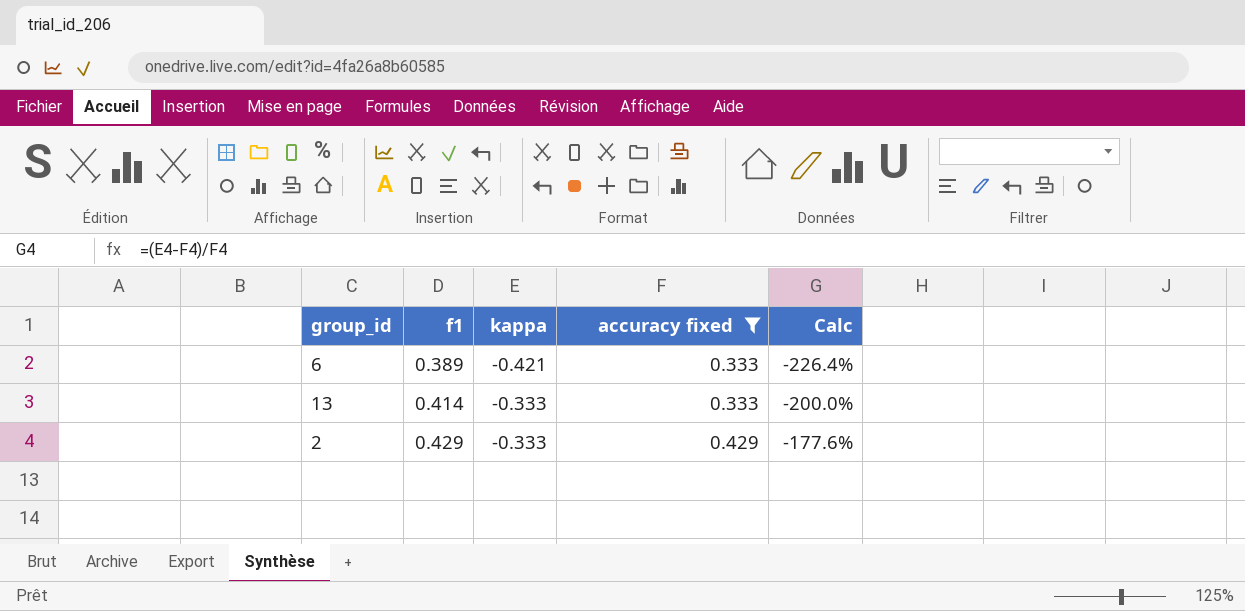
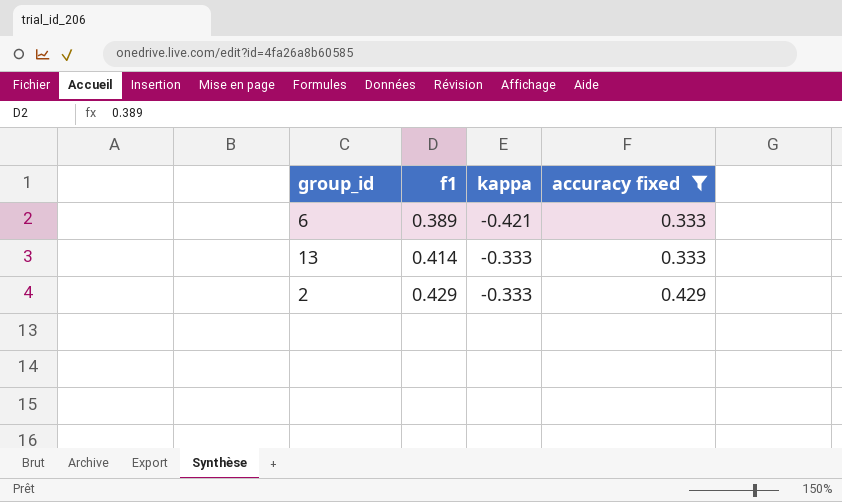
column Calc | formula: ([kappa] - [accuracy fixed]) / [accuracy fixed] -> none

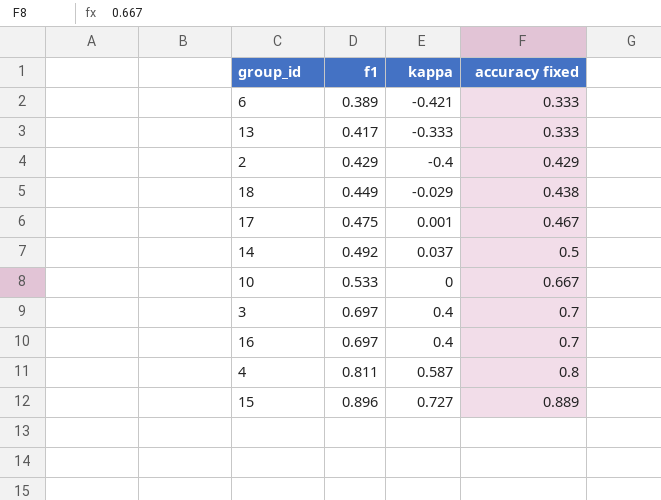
filter: accuracy fixed <= 0.429 -> none
13 | f1: 0.414 -> 0.417
2 | kappa: -0.333 -> -0.4

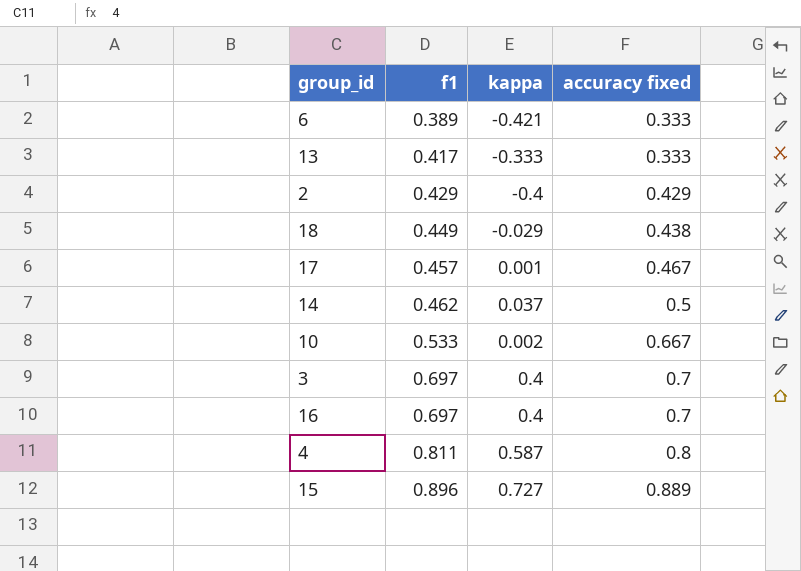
17 | f1: 0.475 -> 0.457
14 | f1: 0.492 -> 0.462
10 | kappa: 0 -> 0.002

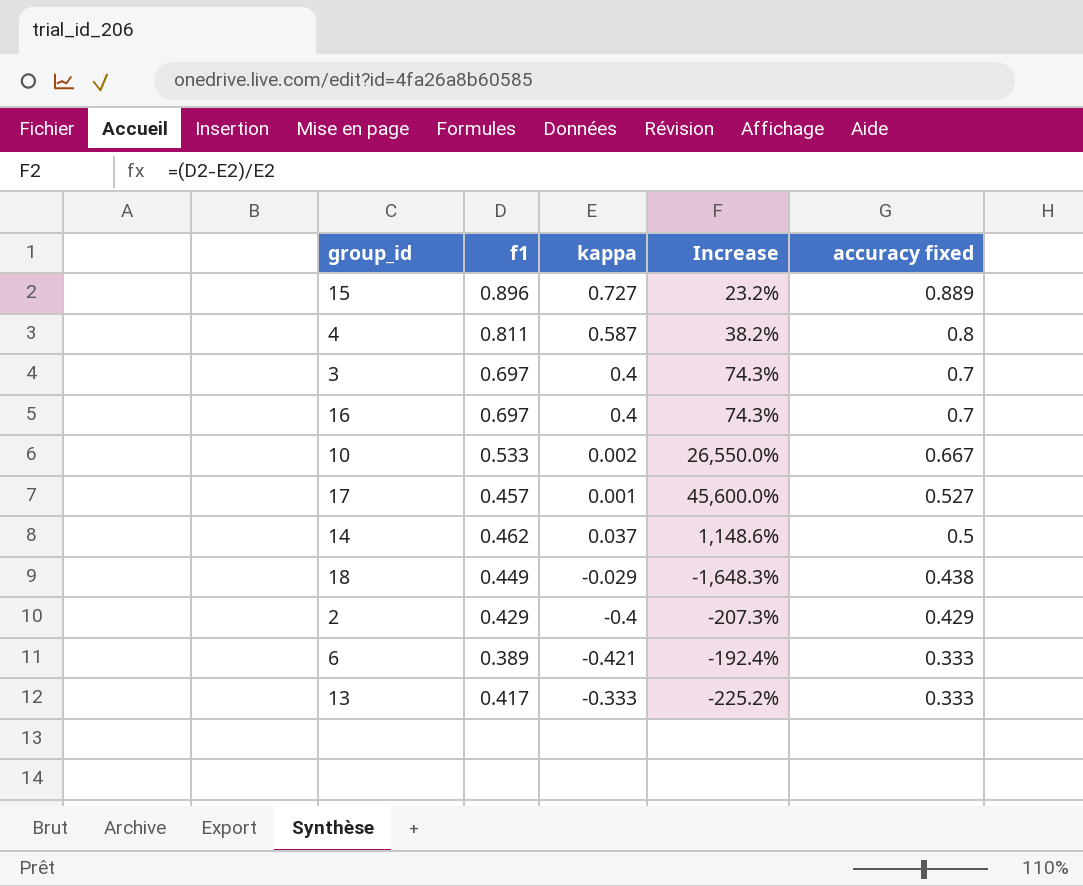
row order: f1 ascending -> accuracy fixed descending
column Increase | formula: none -> ([f1] - [kappa]) / [kappa]
17 | accuracy fixed: 0.467 -> 0.527

